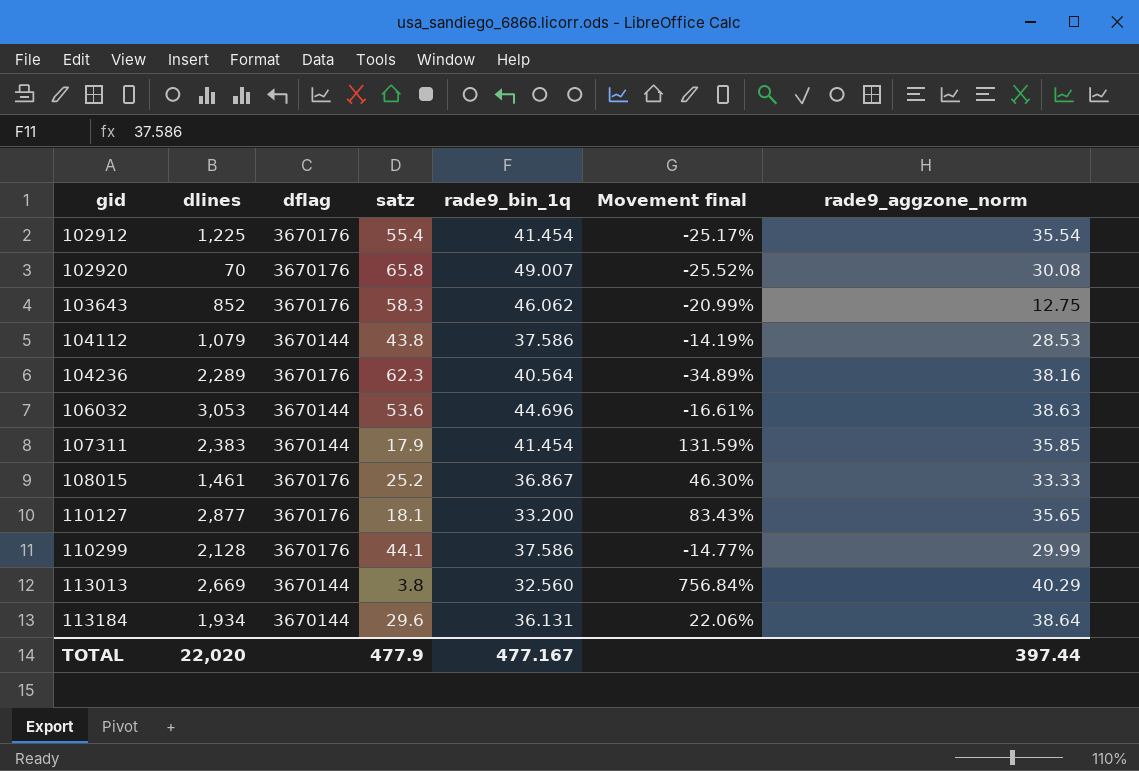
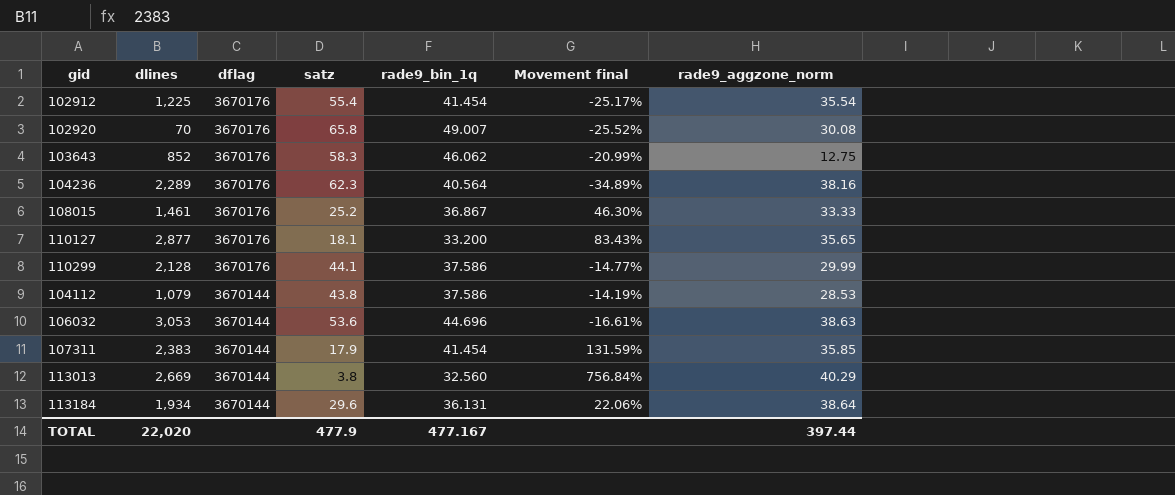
row order: gid ascending -> dflag descending

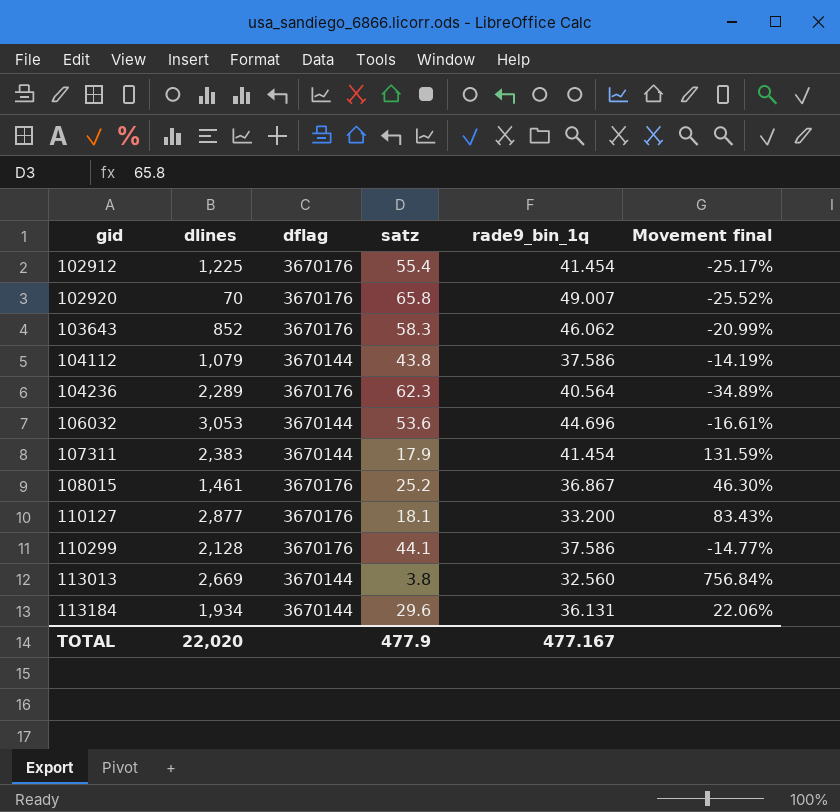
row order: dflag descending -> gid ascending
column rade9_aggzone_norm | position: 7 -> none

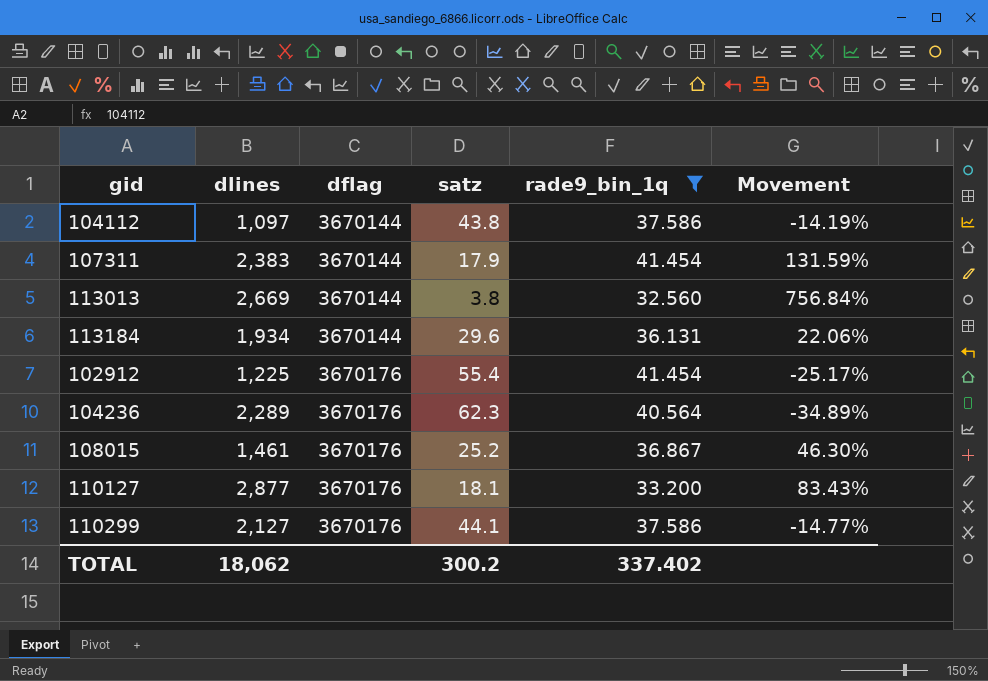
filter: none -> rade9_bin_1q <= 41.454
row order: gid ascending -> dflag ascending
column name: Movement final -> Movement
104112 | dlines: 1,079 -> 1,097
110299 | dlines: 2,128 -> 2,127
TOTAL | dlines: 22,020 -> 18,062
TOTAL | satz: 477.9 -> 300.2
TOTAL | rade9_bin_1q: 477.167 -> 337.402

